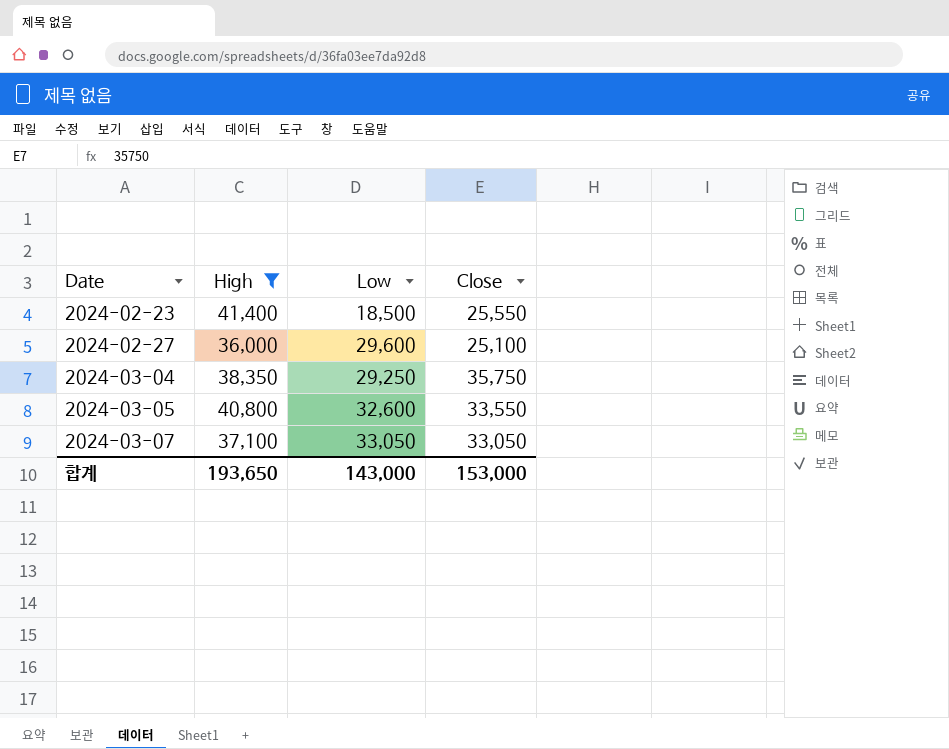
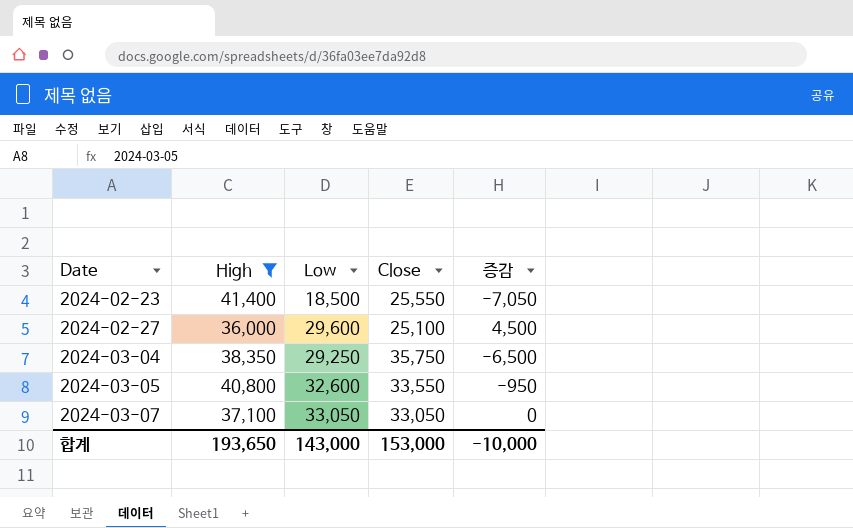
column 증감 | formula: none -> [Low] - [Close]

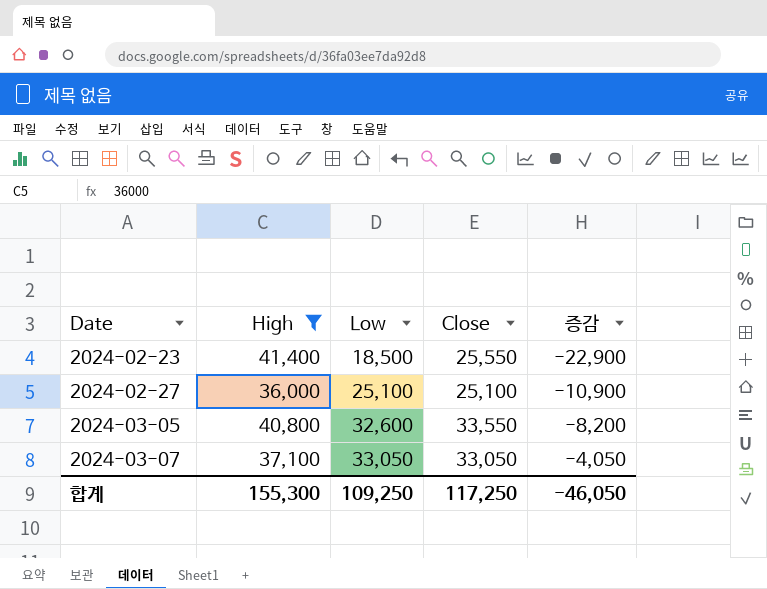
column 증감 | formula: [Low] - [Close] -> [Low] - [High]
row 2024-03-04: 38,350 | 29,250 | 35,750 | -6,500 -> none
2024-02-27 | Low: 29,600 -> 25,100
합계 | High: 193,650 -> 155,300
합계 | Low: 143,000 -> 109,250
합계 | Close: 153,000 -> 117,250
합계 | 증감: -10,000 -> -46,050

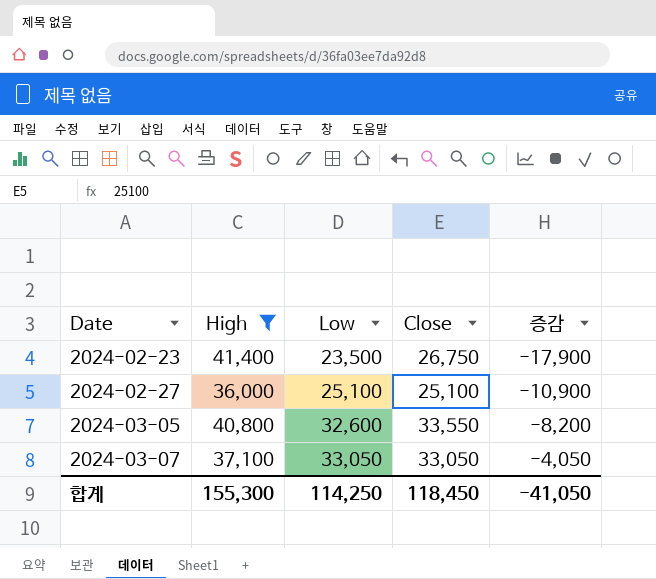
2024-02-23 | Low: 18,500 -> 23,500
2024-02-23 | Close: 25,550 -> 26,750
2024-02-23 | 증감: -22,900 -> -17,900
합계 | Low: 109,250 -> 114,250
합계 | Close: 117,250 -> 118,450
합계 | 증감: -46,050 -> -41,050

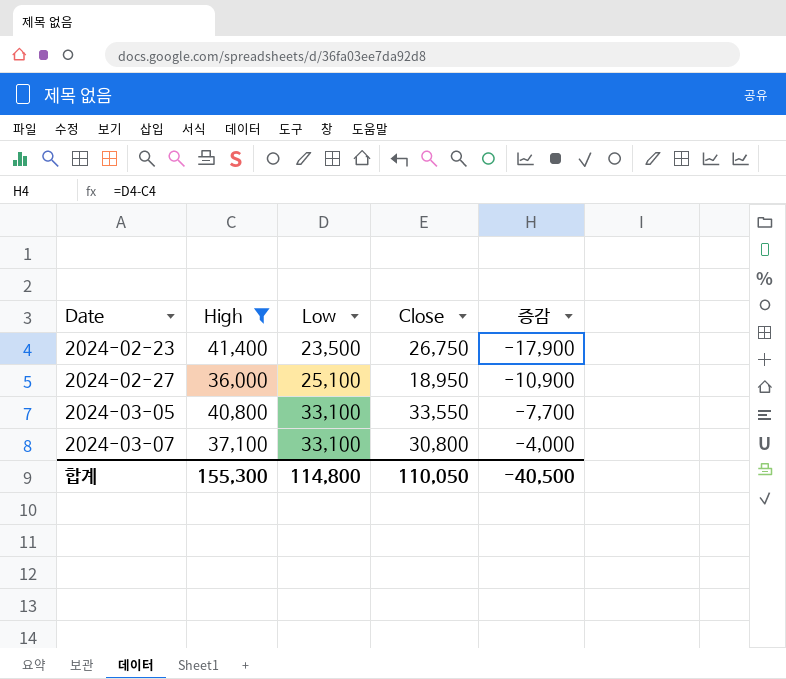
2024-02-27 | Close: 25,100 -> 18,950
2024-03-05 | Low: 32,600 -> 33,100
2024-03-05 | 증감: -8,200 -> -7,700
2024-03-07 | Low: 33,050 -> 33,100
2024-03-07 | Close: 33,050 -> 30,800
2024-03-07 | 증감: -4,050 -> -4,000
합계 | Low: 114,250 -> 114,800
합계 | Close: 118,450 -> 110,050
합계 | 증감: -41,050 -> -40,500

